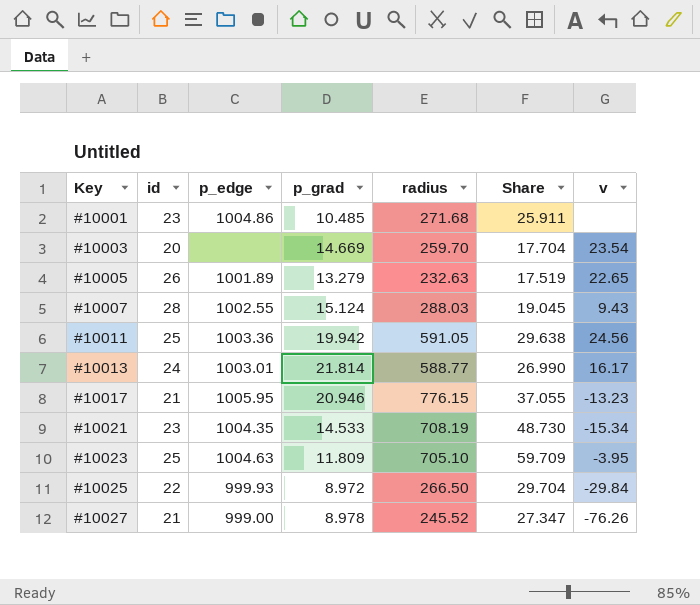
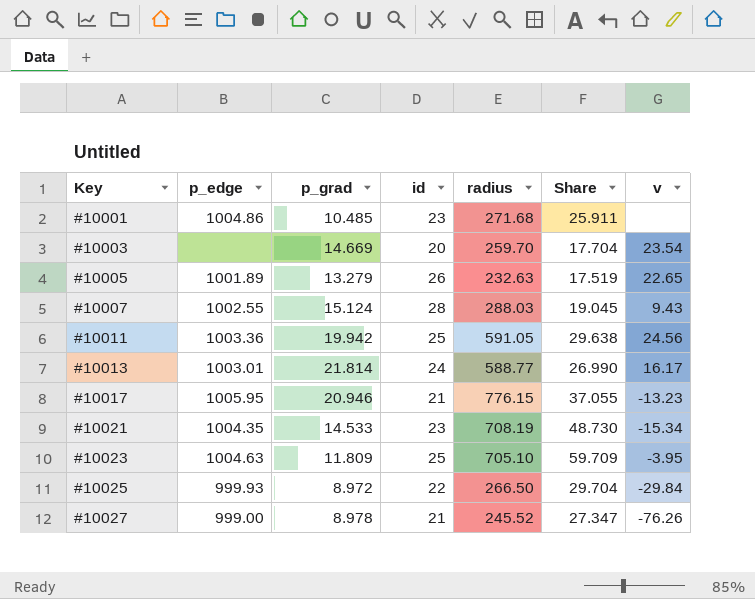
column id | position: 2 -> 4

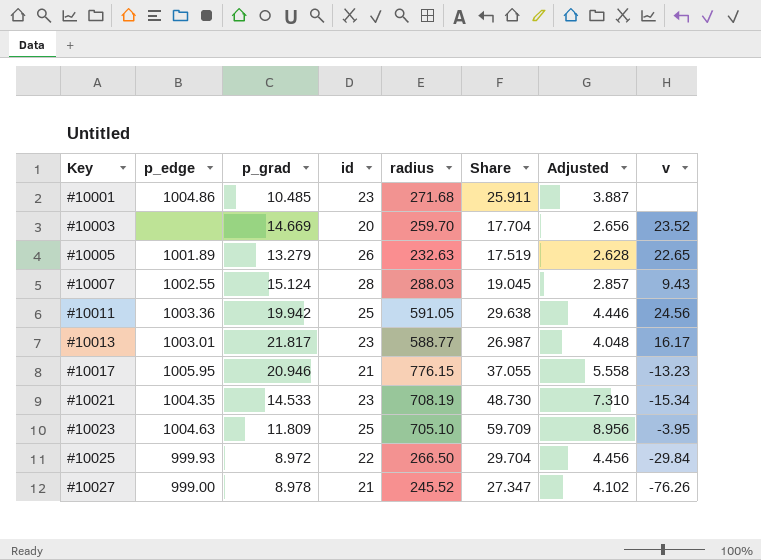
column Adjusted | formula: none -> [Share] * 0.15
#10003 | v: 23.54 -> 23.52
#10013 | p_grad: 21.814 -> 21.817
#10013 | id: 24 -> 23
#10013 | Share: 26.990 -> 26.987

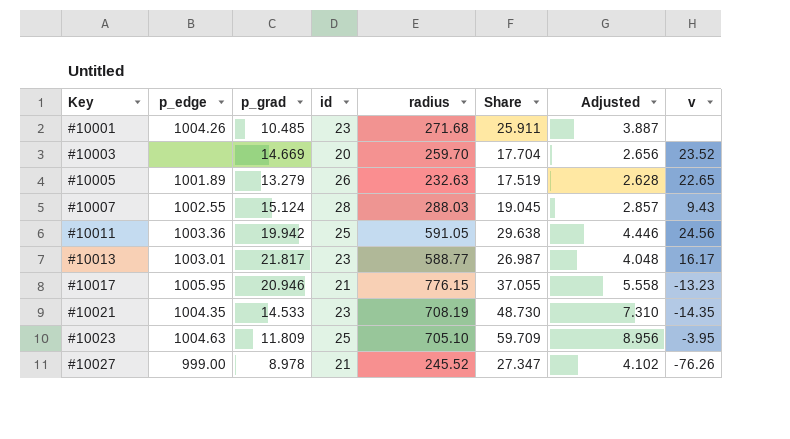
row #10025: 999.93 | 8.972 | 22 | 266.50 | 29.704 | 4.456 | -29.84 -> none
#10001 | p_edge: 1004.86 -> 1004.26
#10021 | v: -15.34 -> -14.35

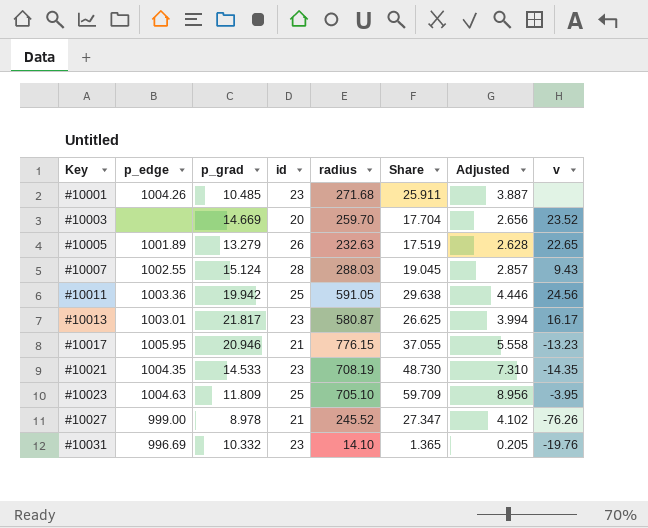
#10013 | radius: 588.77 -> 580.87
#10013 | Share: 26.987 -> 26.625
#10013 | Adjusted: 4.048 -> 3.994
row #10031: none -> 996.69 | 10.332 | 23 | 14.10 | 1.365 | 0.205 | -19.76

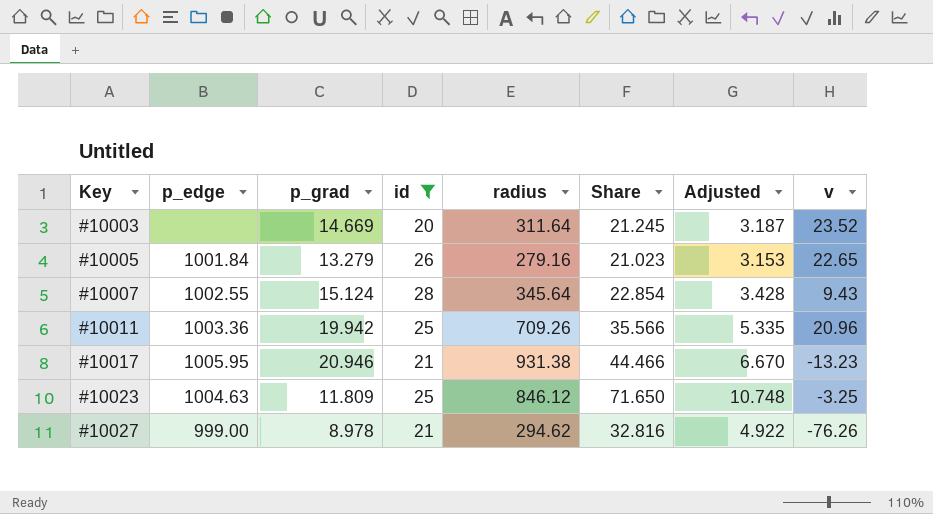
filter: none -> id != 23
#10003 | radius: 259.70 -> 311.64
#10003 | Share: 17.704 -> 21.245
#10003 | Adjusted: 2.656 -> 3.187
#10005 | p_edge: 1001.89 -> 1001.84
#10005 | radius: 232.63 -> 279.16
#10005 | Share: 17.519 -> 21.023
#10005 | Adjusted: 2.628 -> 3.153
#10007 | radius: 288.03 -> 345.64
#10007 | Share: 19.045 -> 22.854
#10007 | Adjusted: 2.857 -> 3.428
#10011 | radius: 591.05 -> 709.26
#10011 | Share: 29.638 -> 35.566
#10011 | Adjusted: 4.446 -> 5.335
#10011 | v: 24.56 -> 20.96
#10017 | radius: 776.15 -> 931.38
#10017 | Share: 37.055 -> 44.466
#10017 | Adjusted: 5.558 -> 6.670
#10023 | radius: 705.10 -> 846.12
#10023 | Share: 59.709 -> 71.650
#10023 | Adjusted: 8.956 -> 10.748
#10023 | v: -3.95 -> -3.25
#10027 | radius: 245.52 -> 294.62
#10027 | Share: 27.347 -> 32.816
#10027 | Adjusted: 4.102 -> 4.922

